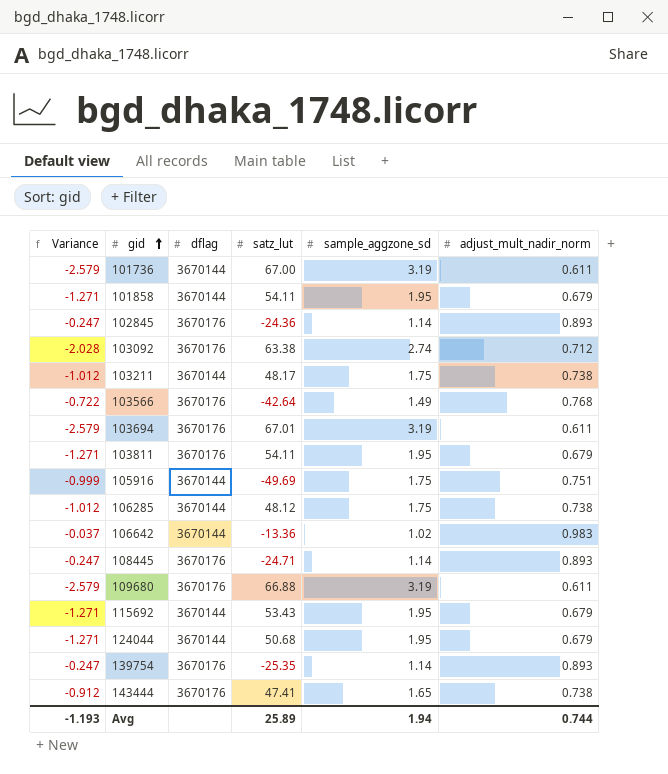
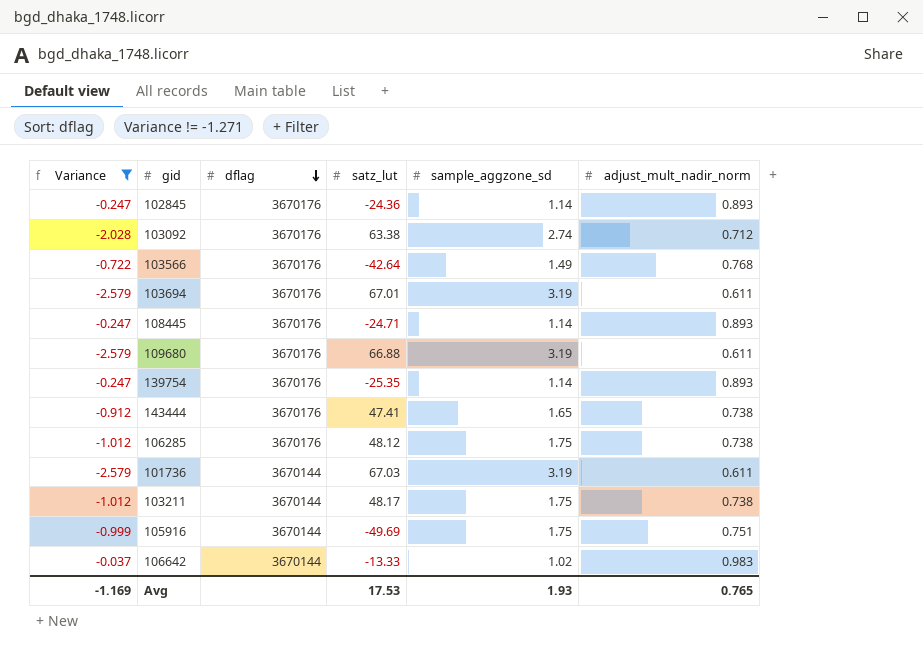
filter: none -> Variance != -1.271
row order: gid ascending -> dflag descending
106285 | dflag: 3670144 -> 3670176
101736 | satz_lut: 67.00 -> 67.03
106642 | satz_lut: -13.36 -> -13.33
Avg | Variance: -1.193 -> -1.169
Avg | satz_lut: 25.89 -> 17.53
Avg | sample_aggzone_sd: 1.94 -> 1.93
Avg | adjust_mult_nadir_norm: 0.744 -> 0.765

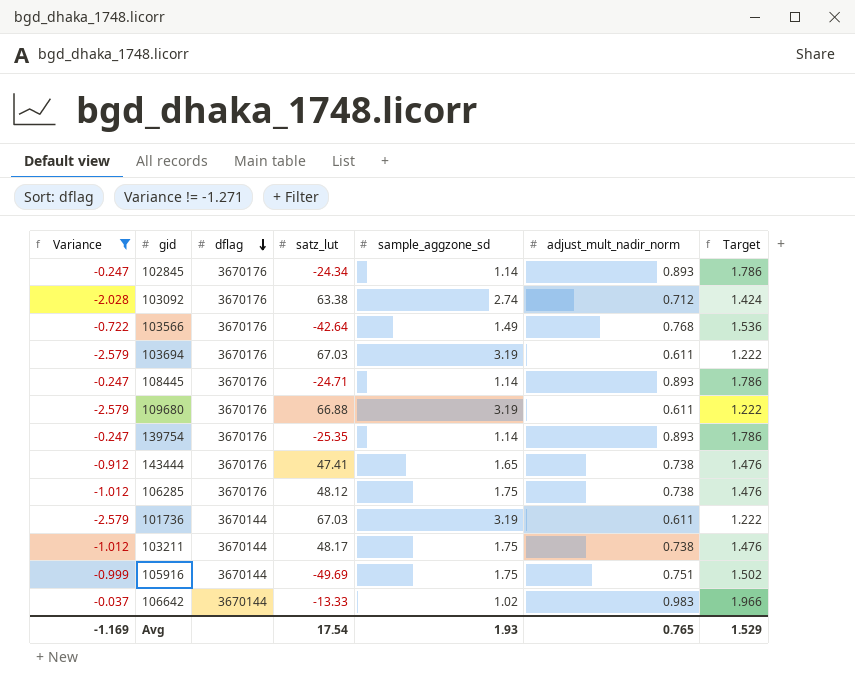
column Target | formula: none -> [adjust_mult_nadir_norm] * 2
102845 | satz_lut: -24.36 -> -24.34
103694 | satz_lut: 67.01 -> 67.03
Avg | satz_lut: 17.53 -> 17.54

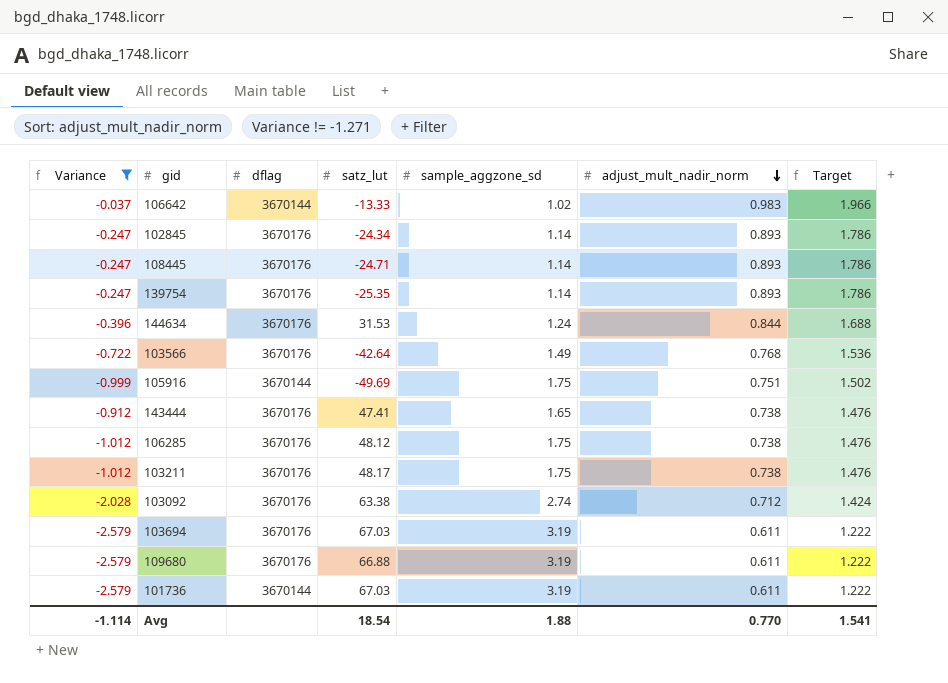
row order: dflag descending -> adjust_mult_nadir_norm descending
row 144634: none -> -0.396 | 3670176 | 31.53 | 1.24 | 0.844 | 1.688
103211 | dflag: 3670144 -> 3670176
Avg | Variance: -1.169 -> -1.114
Avg | satz_lut: 17.54 -> 18.54
Avg | sample_aggzone_sd: 1.93 -> 1.88
Avg | adjust_mult_nadir_norm: 0.765 -> 0.770
Avg | Target: 1.529 -> 1.541

